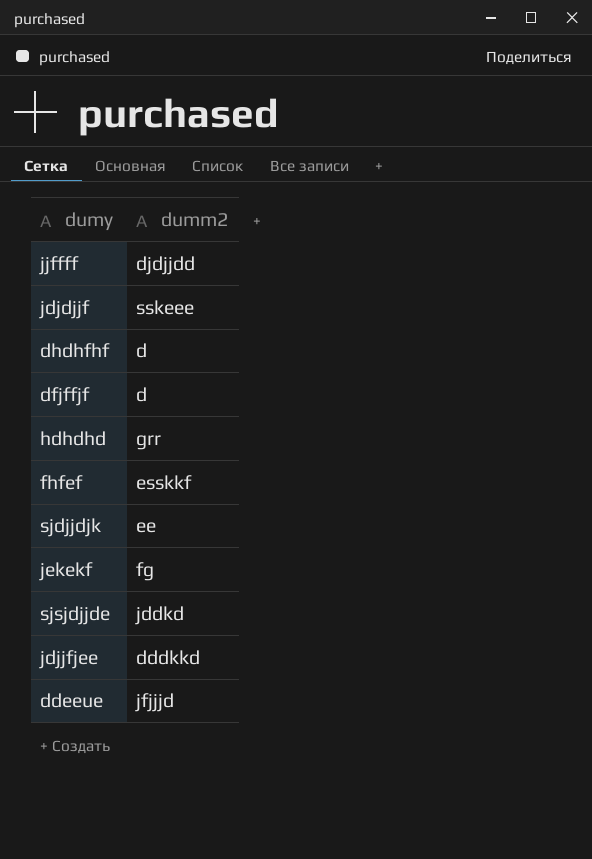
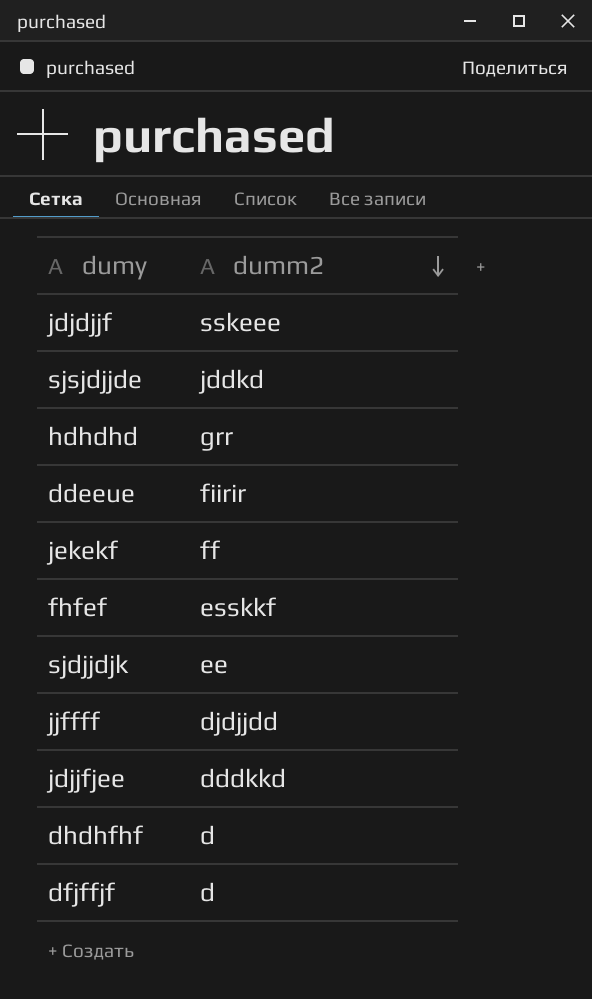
row order: none -> dumm2 descending
ddeeue | dumm2: jfjjjd -> fiirir
jekekf | dumm2: fg -> ff

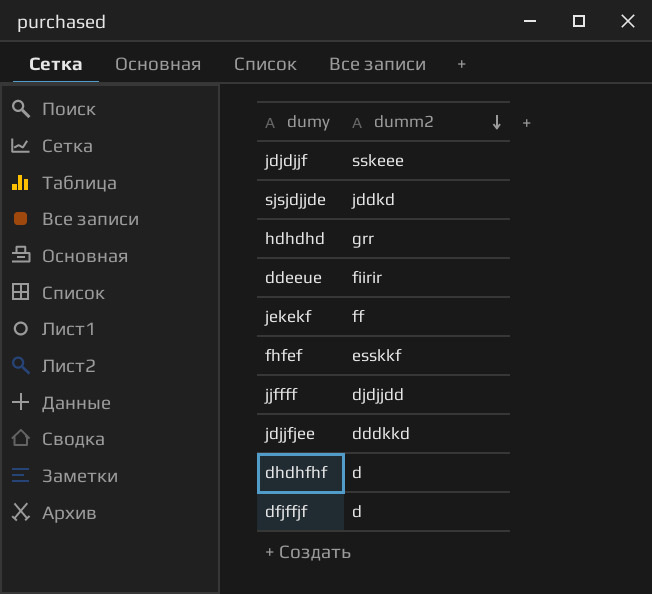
row sjdjjdjk: ee -> none

